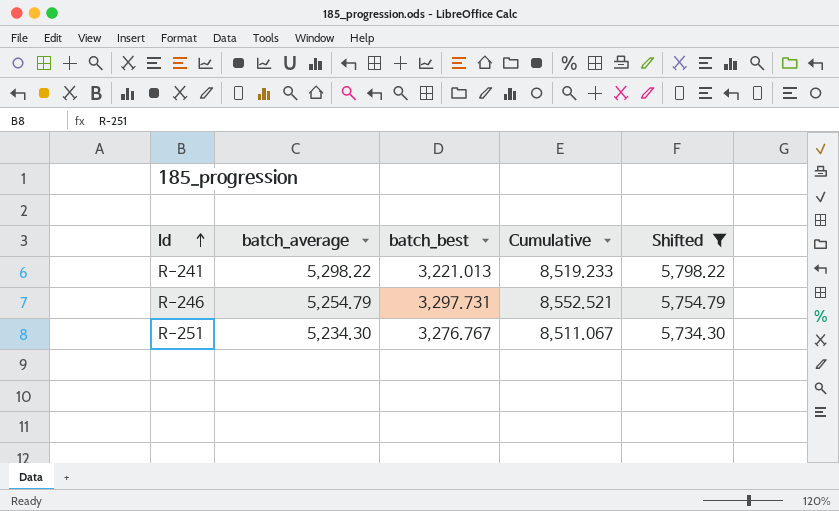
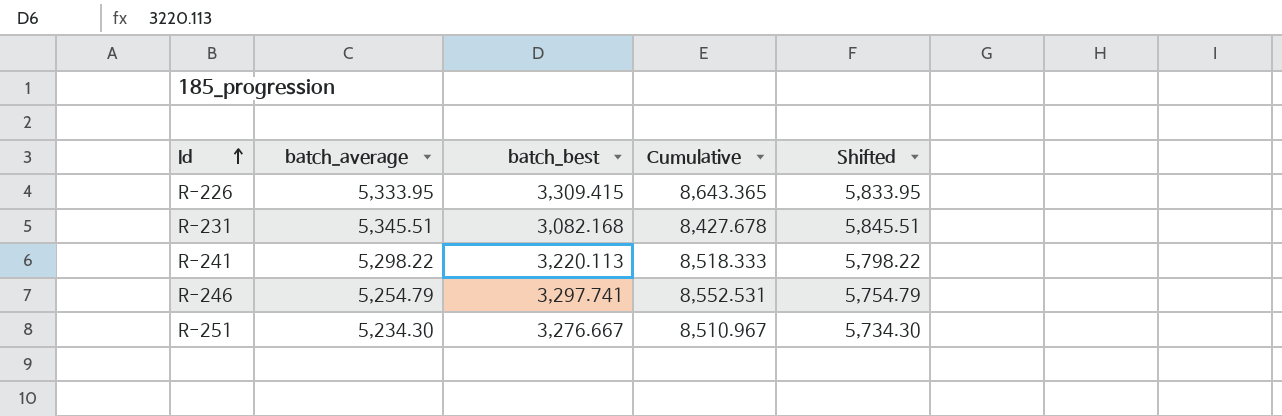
filter: Shifted <= 5,798.22 -> none
R-241 | batch_best: 3,221.013 -> 3,220.113
R-241 | Cumulative: 8,519.233 -> 8,518.333
R-246 | batch_best: 3,297.731 -> 3,297.741
R-246 | Cumulative: 8,552.521 -> 8,552.531
R-251 | batch_best: 3,276.767 -> 3,276.667
R-251 | Cumulative: 8,511.067 -> 8,510.967

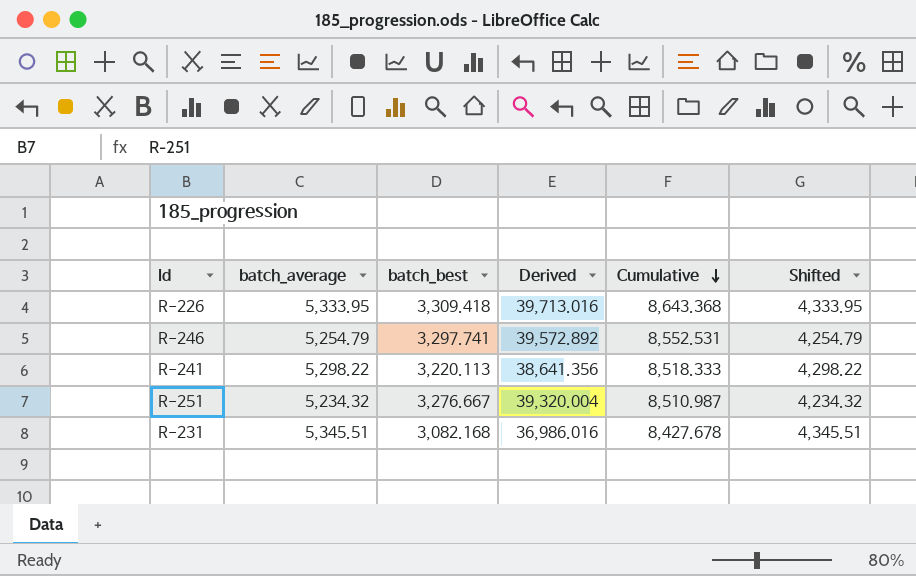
row order: Id ascending -> Cumulative descending
column Derived | formula: none -> [batch_best] * 12
column Shifted | formula: [batch_average] + 500 -> [batch_average] - 1000
R-226 | batch_best: 3,309.415 -> 3,309.418
R-226 | Cumulative: 8,643.365 -> 8,643.368
R-251 | batch_average: 5,234.30 -> 5,234.32
R-251 | Cumulative: 8,510.967 -> 8,510.987

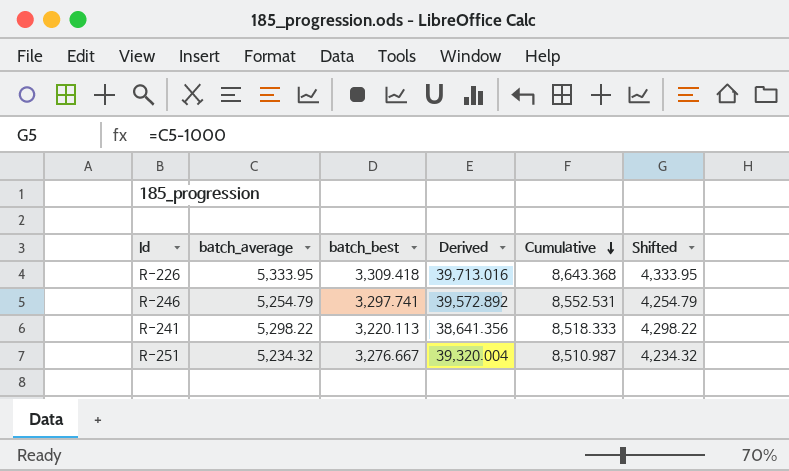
row R-231: 5,345.51 | 3,082.168 | 36,986.016 | 8,427.678 | 4,345.51 -> none

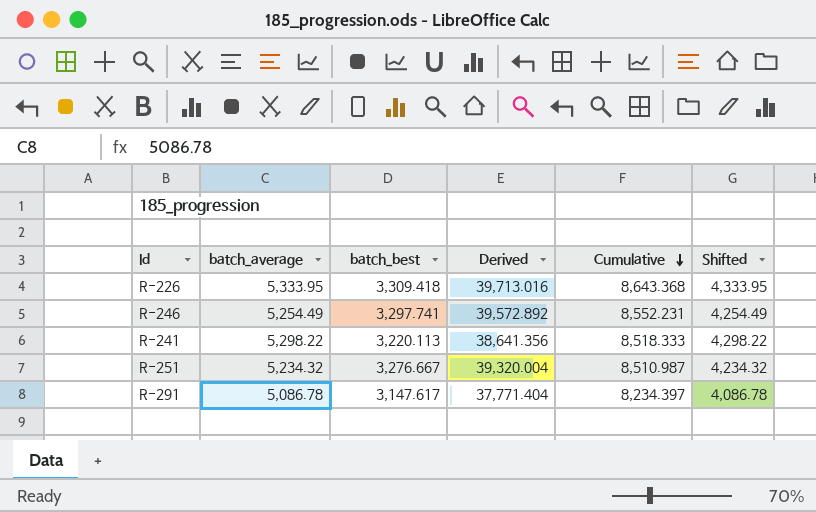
R-246 | batch_average: 5,254.79 -> 5,254.49
R-246 | Cumulative: 8,552.531 -> 8,552.231
R-246 | Shifted: 4,254.79 -> 4,254.49
row R-291: none -> 5,086.78 | 3,147.617 | 37,771.404 | 8,234.397 | 4,086.78

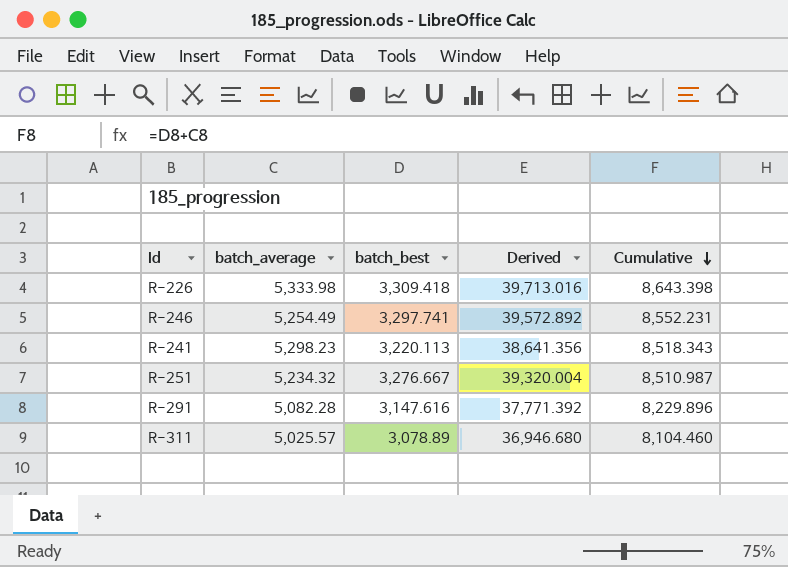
column Shifted | formula: [batch_average] - 1000 -> none
R-226 | batch_average: 5,333.95 -> 5,333.98
R-226 | Cumulative: 8,643.368 -> 8,643.398
R-241 | batch_average: 5,298.22 -> 5,298.23
R-241 | Cumulative: 8,518.333 -> 8,518.343
R-291 | batch_average: 5,086.78 -> 5,082.28
R-291 | batch_best: 3,147.617 -> 3,147.616
R-291 | Derived: 37,771.404 -> 37,771.392
R-291 | Cumulative: 8,234.397 -> 8,229.896
row R-311: none -> 5,025.57 | 3,078.89 | 36,946.680 | 8,104.460

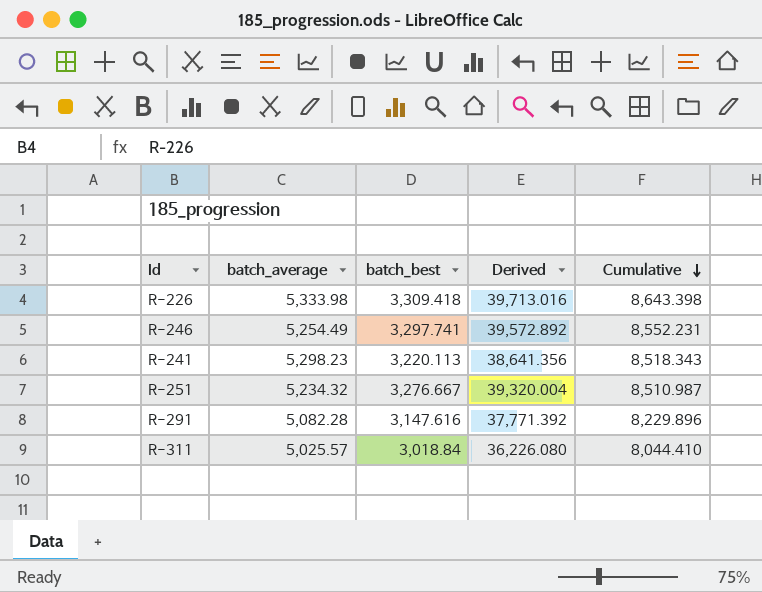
R-311 | batch_best: 3,078.89 -> 3,018.84
R-311 | Derived: 36,946.680 -> 36,226.080
R-311 | Cumulative: 8,104.460 -> 8,044.410

